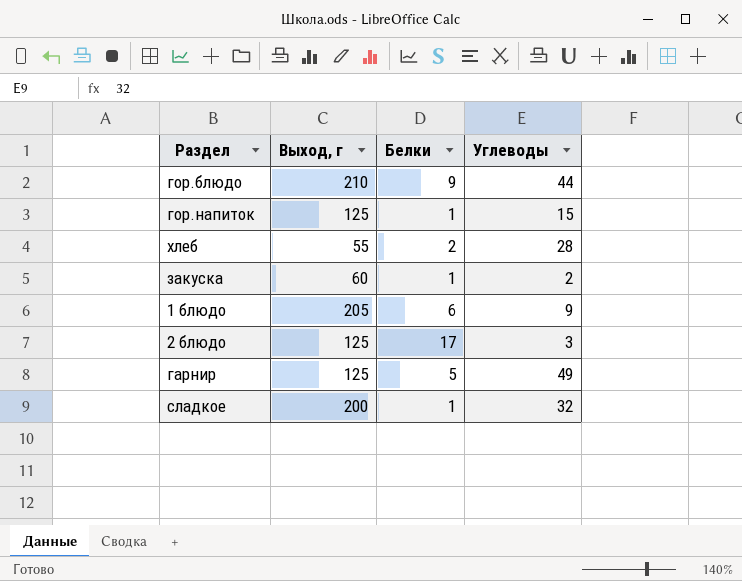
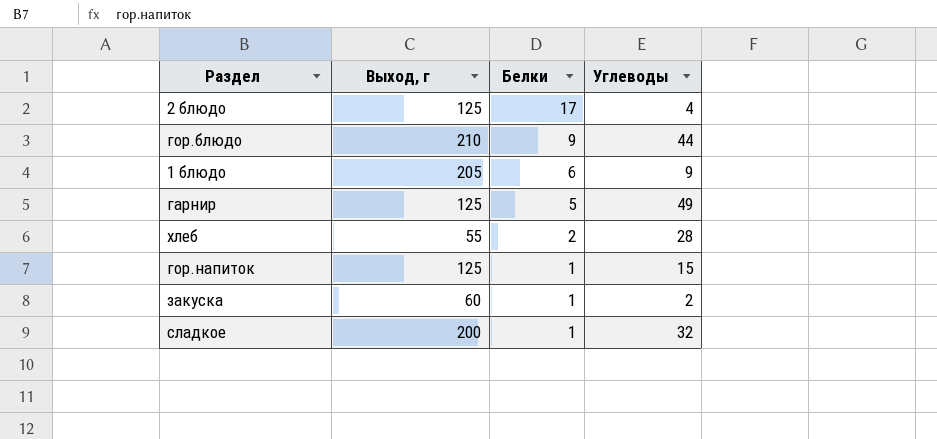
row order: none -> Белки descending
2 блюдо | Углеводы: 3 -> 4

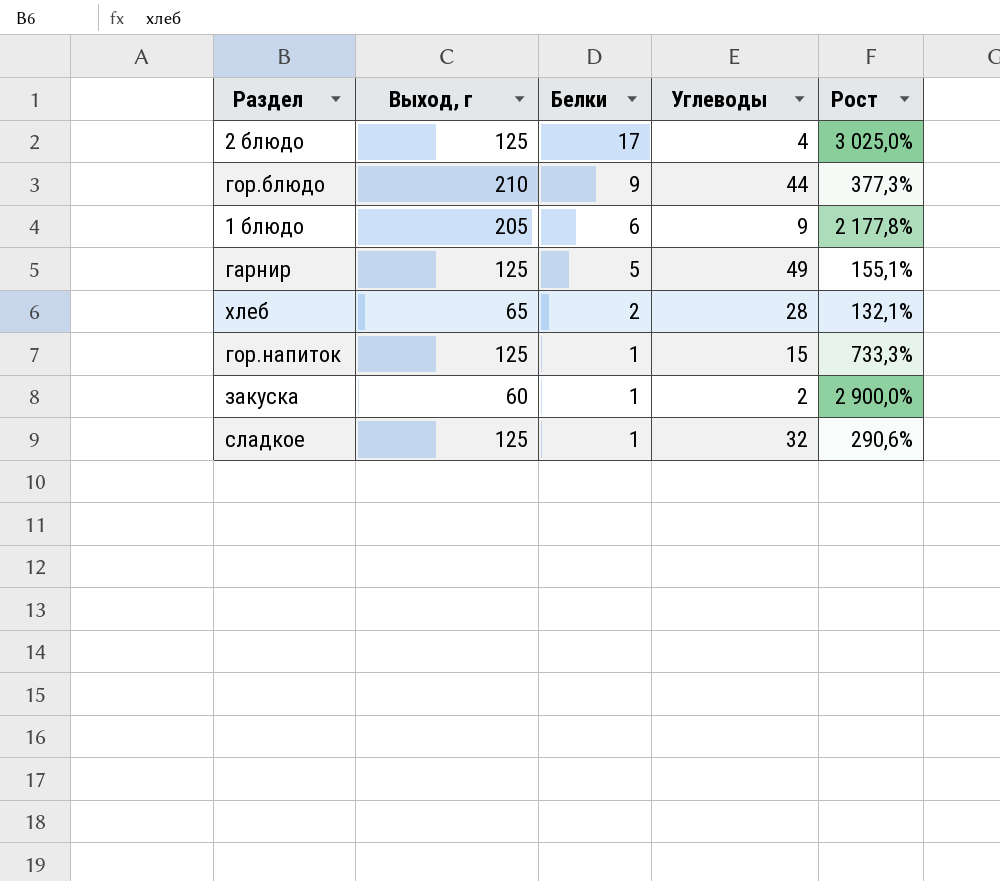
column Рост | formula: none -> ([Выход, г] - [Углеводы]) / [Углеводы]
хлеб | Выход, г: 55 -> 65
сладкое | Выход, г: 200 -> 125

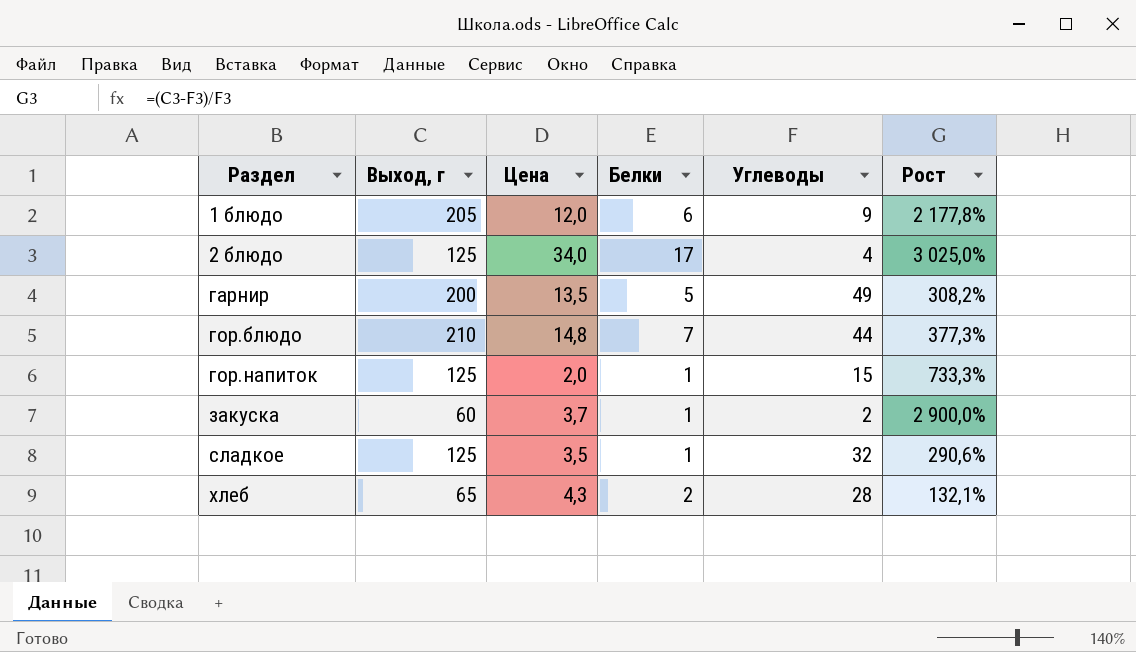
row order: Белки descending -> Раздел ascending
column Цена | position: none -> 3
гарнир | Выход, г: 125 -> 200
гарнир | Рост: 155,1% -> 308,2%
гор.блюдо | Белки: 9 -> 7

